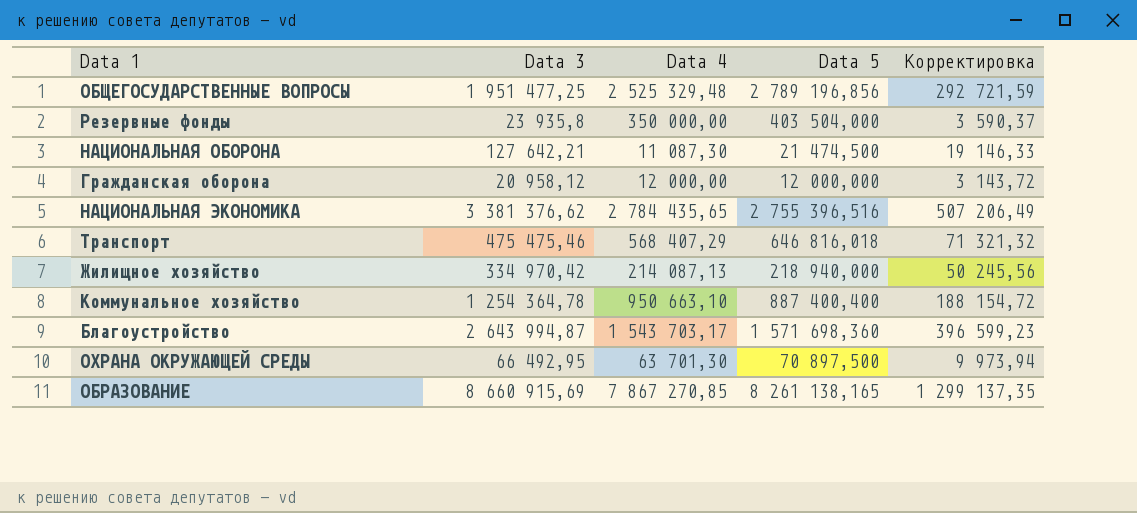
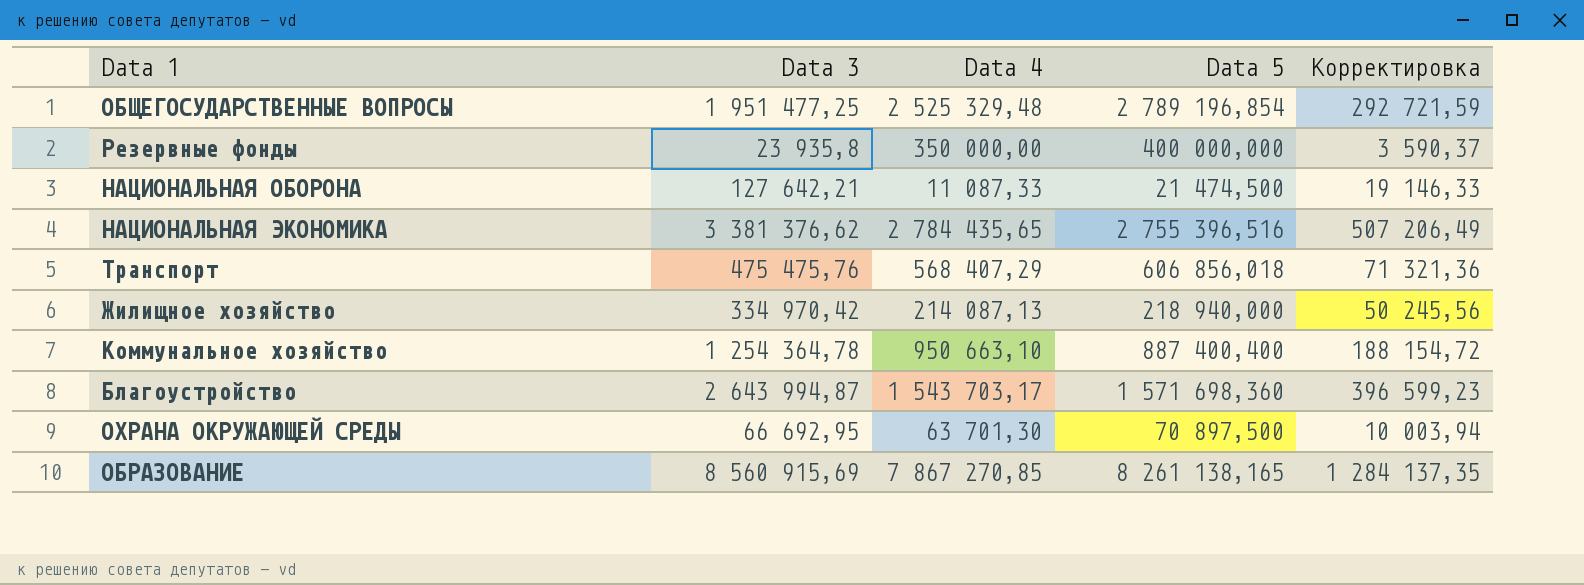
row Гражданская оборона: 20 958,12 | 12 000,00 | 12 000,000 | 3 143,72 -> none
ОБЩЕГОСУДАРСТВЕННЫЕ ВОПРОСЫ | Data 5: 2 789 196,856 -> 2 789 196,854
Резервные фонды | Data 5: 403 504,000 -> 400 000,000
НАЦИОНАЛЬНАЯ ОБОРОНА | Data 4: 11 087,30 -> 11 087,33
Транспорт | Data 3: 475 475,46 -> 475 475,76
Транспорт | Data 5: 646 816,018 -> 606 856,018
Транспорт | Корректировка: 71 321,32 -> 71 321,36
ОХРАНА ОКРУЖАЮЩЕЙ СРЕДЫ | Data 3: 66 492,95 -> 66 692,95
ОХРАНА ОКРУЖАЮЩЕЙ СРЕДЫ | Корректировка: 9 973,94 -> 10 003,94
ОБРАЗОВАНИЕ | Data 3: 8 660 915,69 -> 8 560 915,69
ОБРАЗОВАНИЕ | Корректировка: 1 299 137,35 -> 1 284 137,35

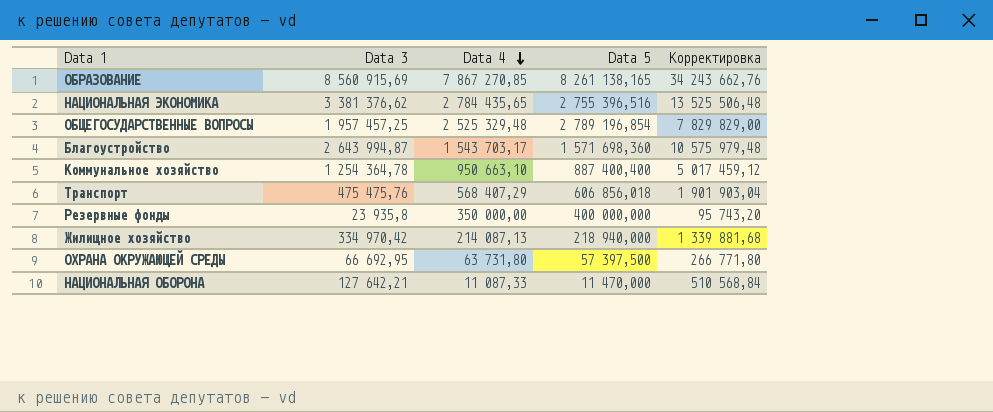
row order: none -> Data 4 descending
column Корректировка | formula: [Data 3] * 0,15 -> [Data 3] * 4
ОБЩЕГОСУДАРСТВЕННЫЕ ВОПРОСЫ | Data 3: 1 951 477,25 -> 1 957 457,25
ОХРАНА ОКРУЖАЮЩЕЙ СРЕДЫ | Data 4: 63 701,30 -> 63 731,80
ОХРАНА ОКРУЖАЮЩЕЙ СРЕДЫ | Data 5: 70 897,500 -> 57 397,500
НАЦИОНАЛЬНАЯ ОБОРОНА | Data 5: 21 474,500 -> 11 470,000

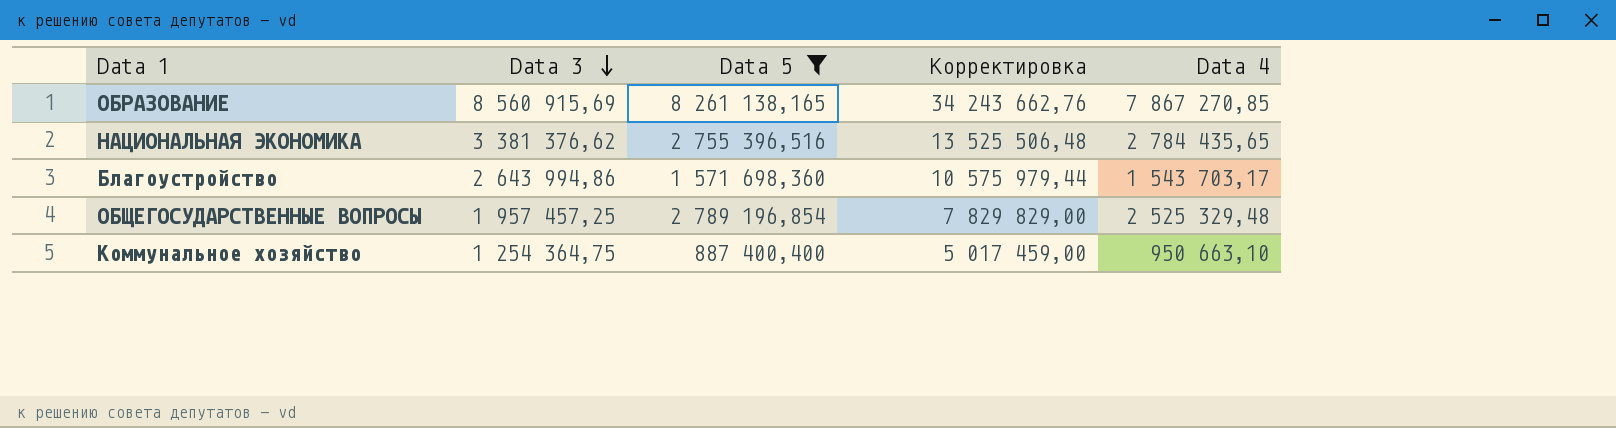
filter: none -> Data 5 >= 887 400,400
row order: Data 4 descending -> Data 3 descending
column Data 4 | position: 3 -> 5
Благоустройство | Data 3: 2 643 994,87 -> 2 643 994,86
Благоустройство | Корректировка: 10 575 979,48 -> 10 575 979,44
Коммунальное хозяйство | Data 3: 1 254 364,78 -> 1 254 364,75
Коммунальное хозяйство | Корректировка: 5 017 459,12 -> 5 017 459,00

